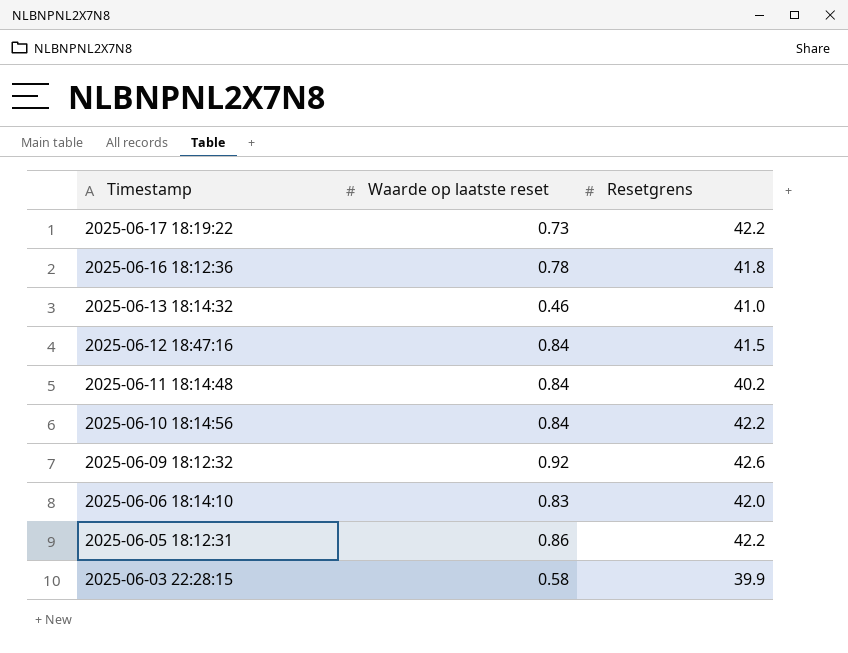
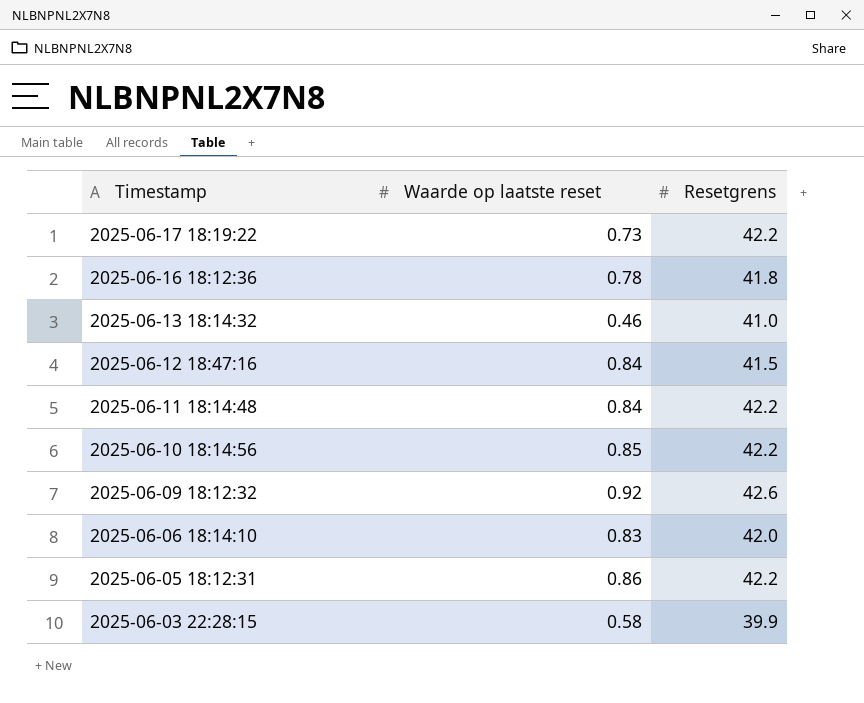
2025-06-11 18:14:48 | Resetgrens: 40.2 -> 42.2
2025-06-10 18:14:56 | Waarde op laatste reset: 0.84 -> 0.85

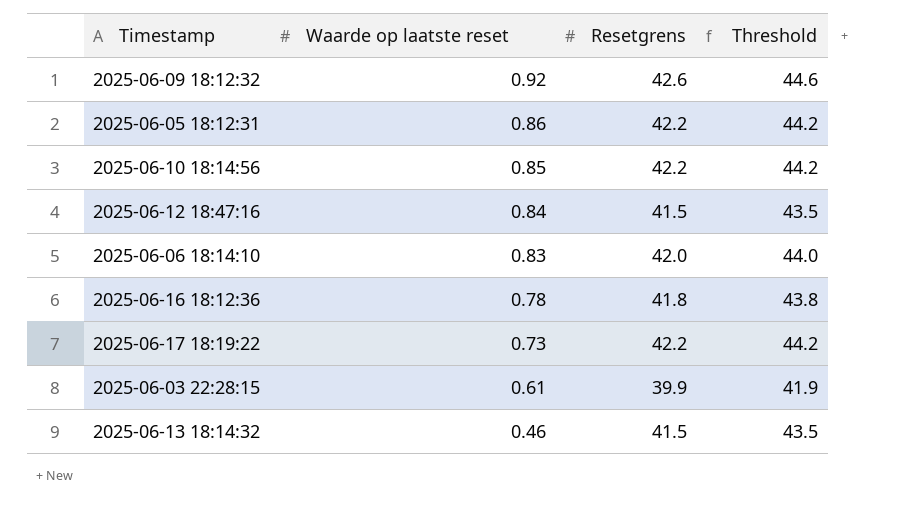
row order: Timestamp descending -> Waarde op laatste reset descending
column Threshold | formula: none -> [Resetgrens] + 2
row 2025-06-11 18:14:48: 0.84 | 42.2 -> none
2025-06-03 22:28:15 | Waarde op laatste reset: 0.58 -> 0.61
2025-06-13 18:14:32 | Resetgrens: 41.0 -> 41.5

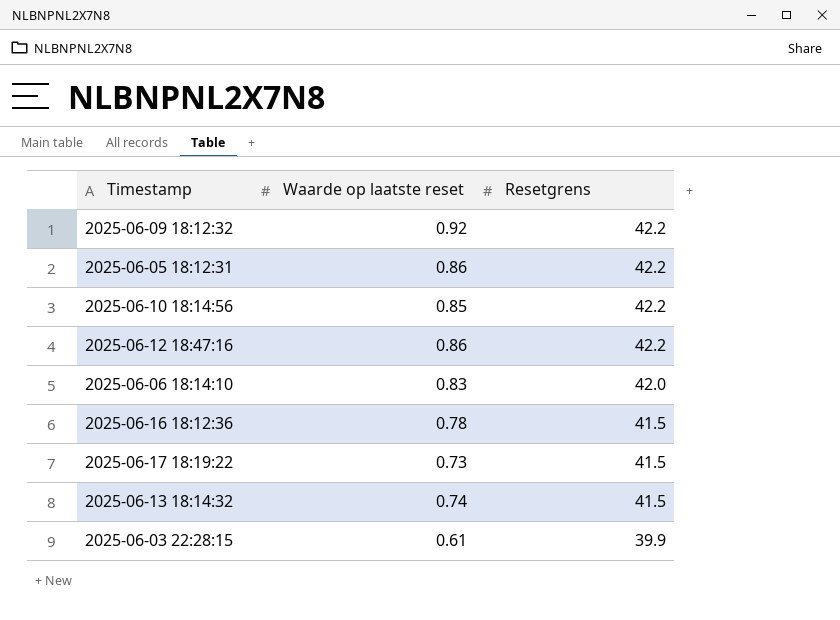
row order: Waarde op laatste reset descending -> Resetgrens descending
column Threshold | formula: [Resetgrens] + 2 -> none
2025-06-09 18:12:32 | Resetgrens: 42.6 -> 42.2
2025-06-12 18:47:16 | Waarde op laatste reset: 0.84 -> 0.86
2025-06-12 18:47:16 | Resetgrens: 41.5 -> 42.2
2025-06-16 18:12:36 | Resetgrens: 41.8 -> 41.5
2025-06-17 18:19:22 | Resetgrens: 42.2 -> 41.5
2025-06-13 18:14:32 | Waarde op laatste reset: 0.46 -> 0.74

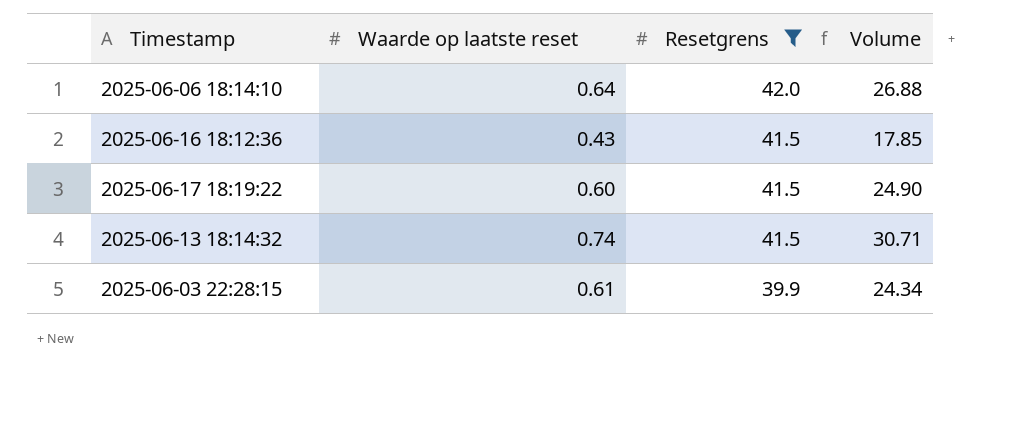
filter: none -> Resetgrens != 42.2
column Volume | formula: none -> [Waarde op laatste reset] * [Resetgrens]
2025-06-06 18:14:10 | Waarde op laatste reset: 0.83 -> 0.64
2025-06-16 18:12:36 | Waarde op laatste reset: 0.78 -> 0.43
2025-06-17 18:19:22 | Waarde op laatste reset: 0.73 -> 0.60

